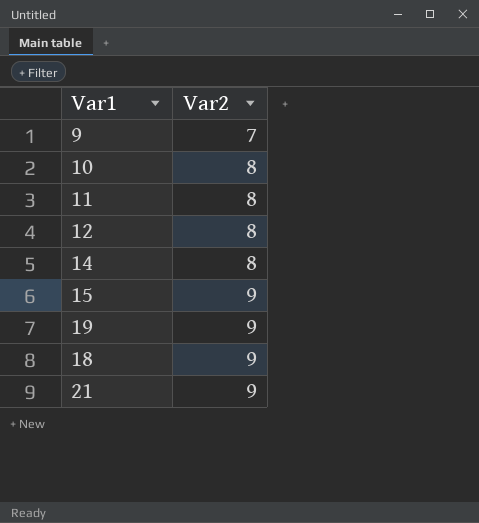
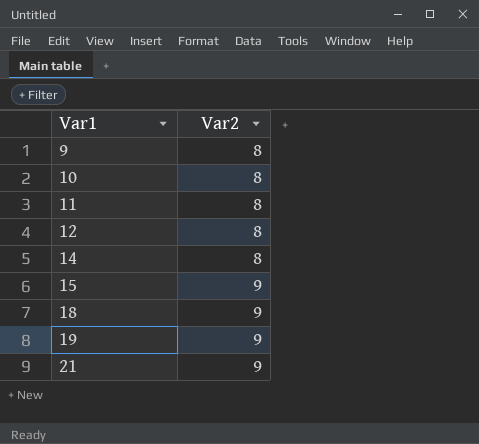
row order: Var2 ascending -> Var1 ascending
9 | Var2: 7 -> 8

